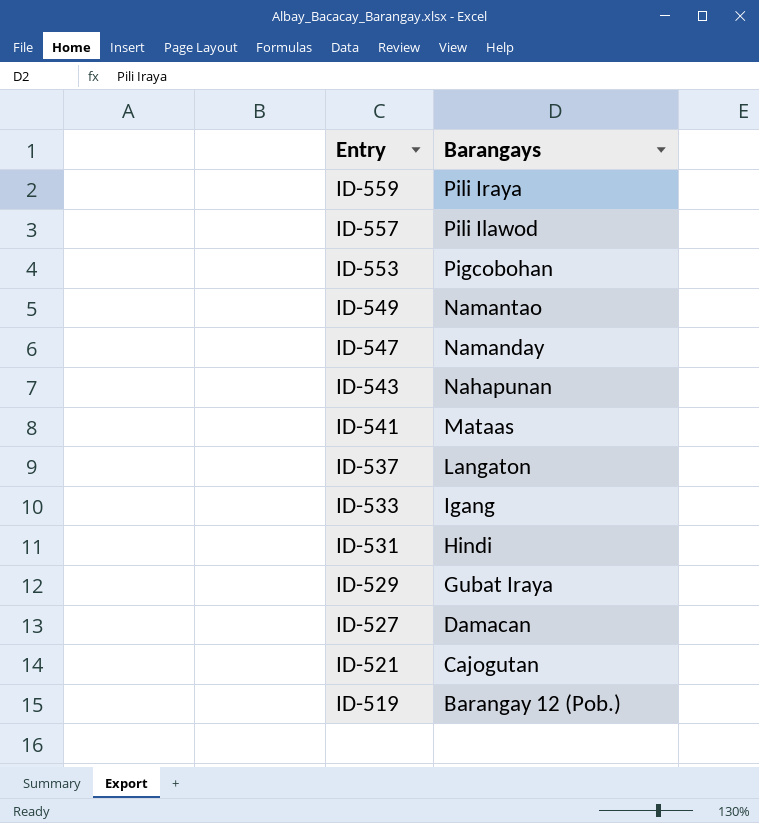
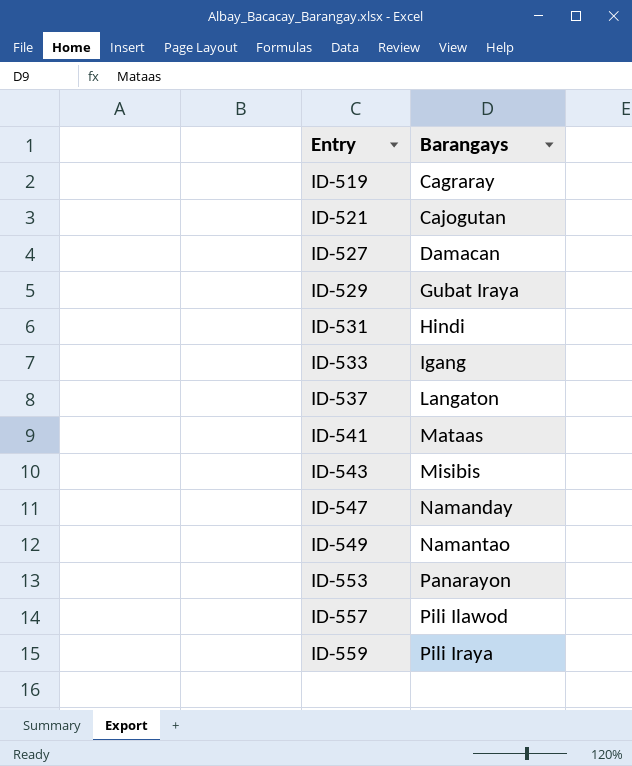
row order: Entry descending -> Entry ascending
ID-519 | Barangays: Barangay 12 (Pob.) -> Cagraray
ID-543 | Barangays: Nahapunan -> Misibis
ID-553 | Barangays: Pigcobohan -> Panarayon

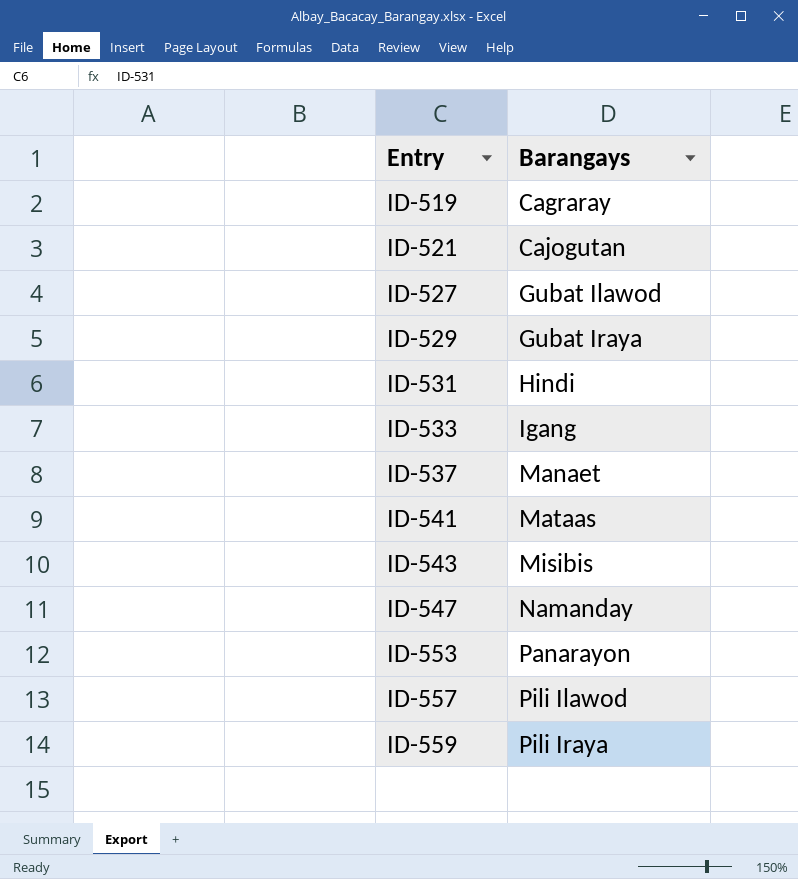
row ID-549: Namantao -> none
ID-527 | Barangays: Damacan -> Gubat Ilawod
ID-537 | Barangays: Langaton -> Manaet

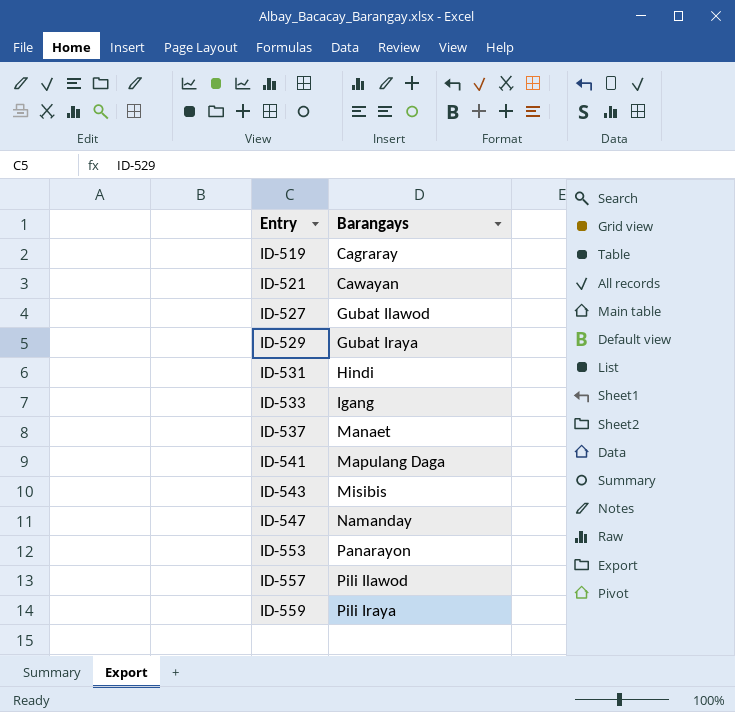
ID-521 | Barangays: Cajogutan -> Cawayan
ID-541 | Barangays: Mataas -> Mapulang Daga

